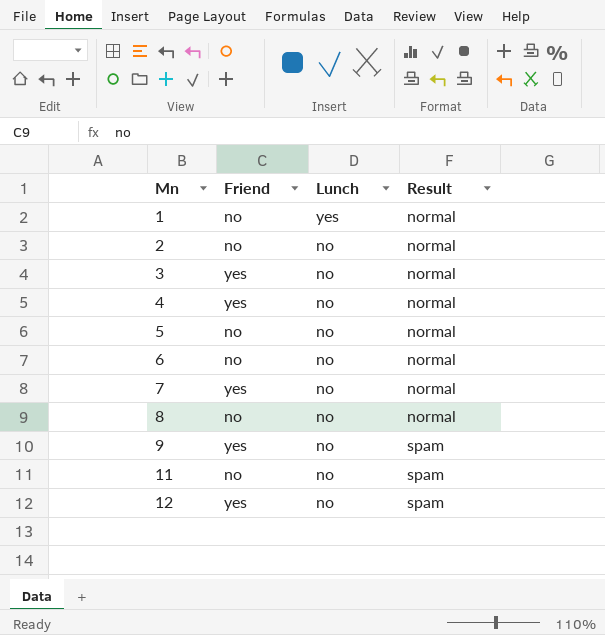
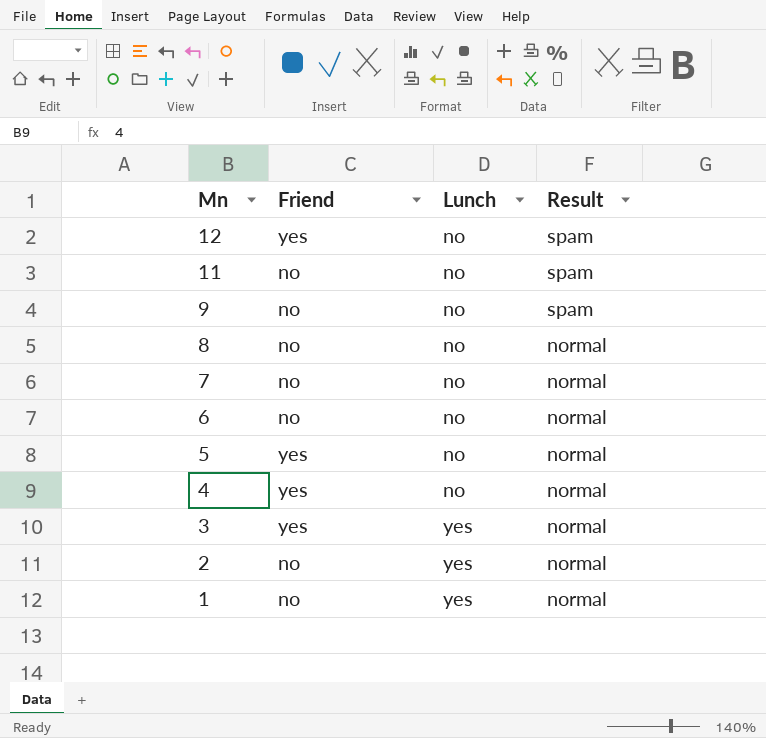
row order: Mn ascending -> Mn descending
9 | Friend: yes -> no
7 | Friend: yes -> no
5 | Friend: no -> yes
3 | Lunch: no -> yes
2 | Lunch: no -> yes

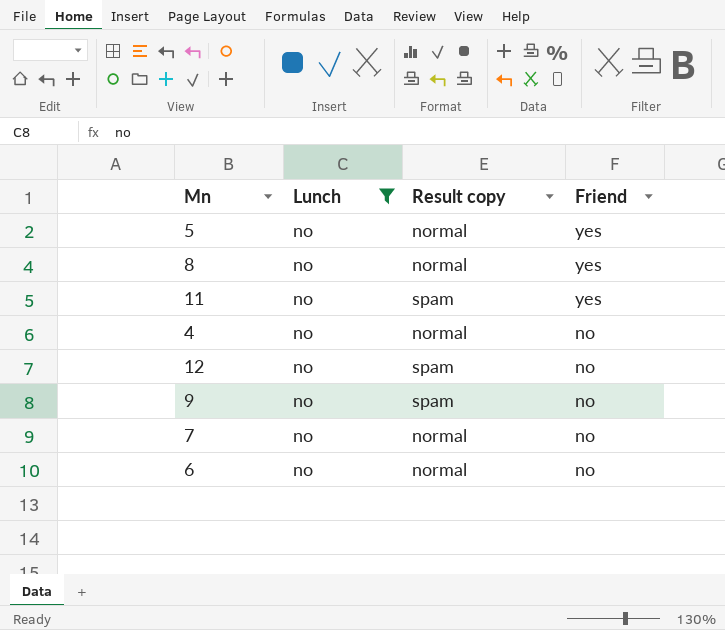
filter: none -> Lunch = no
row order: Mn descending -> Friend descending
column name: Result -> Result copy
column Friend | position: 2 -> 4
8 | Friend: no -> yes
11 | Friend: no -> yes
4 | Friend: yes -> no
12 | Friend: yes -> no

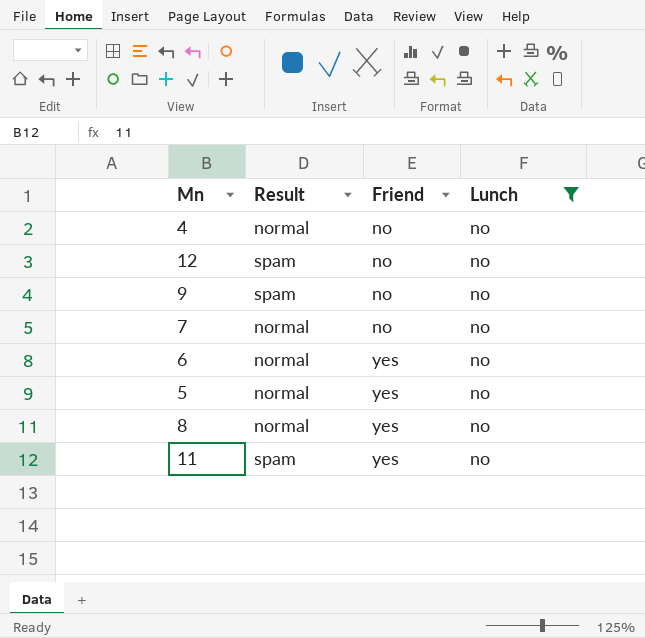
row order: Friend descending -> Friend ascending
column name: Result copy -> Result
column Lunch | position: 2 -> 4
6 | Friend: no -> yes

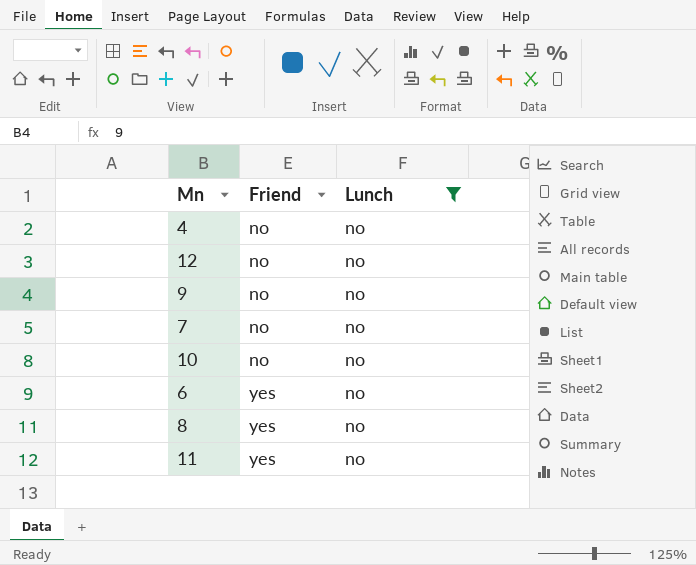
column Result | position: 2 -> none
row 5: normal | yes | no -> none
row 10: none -> no | no

